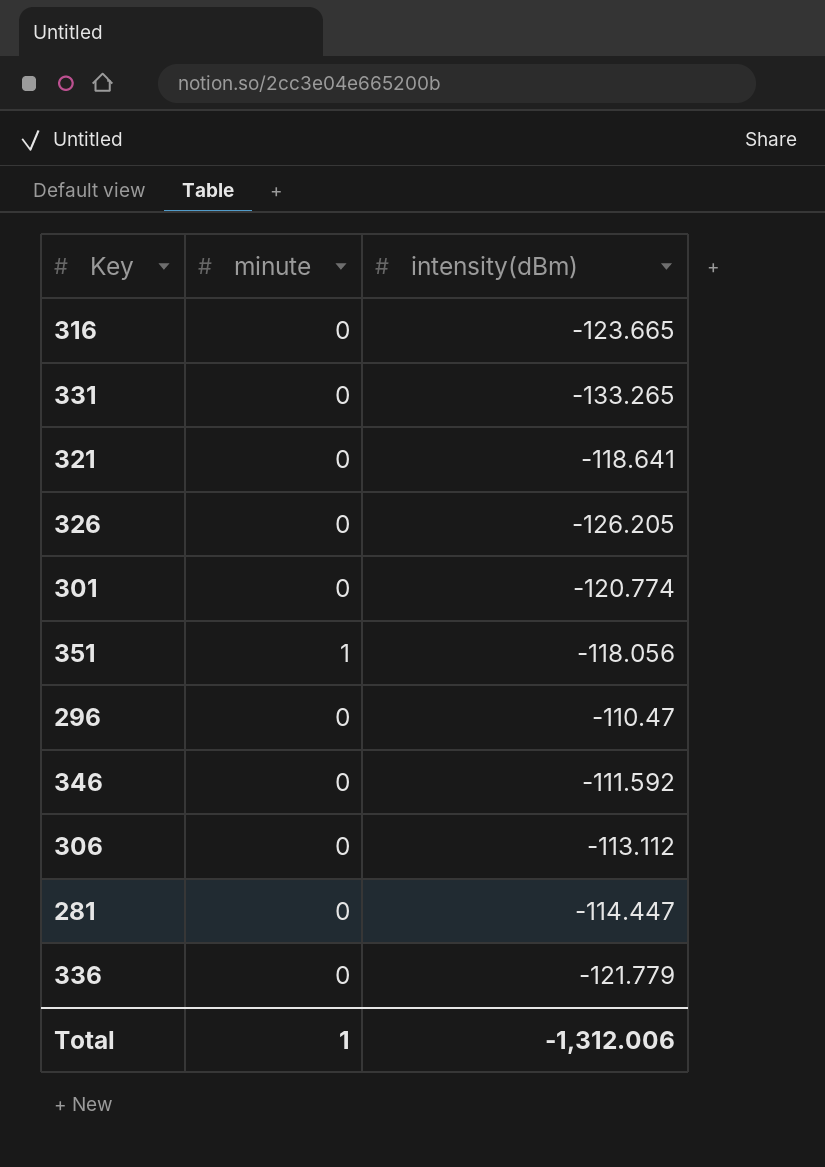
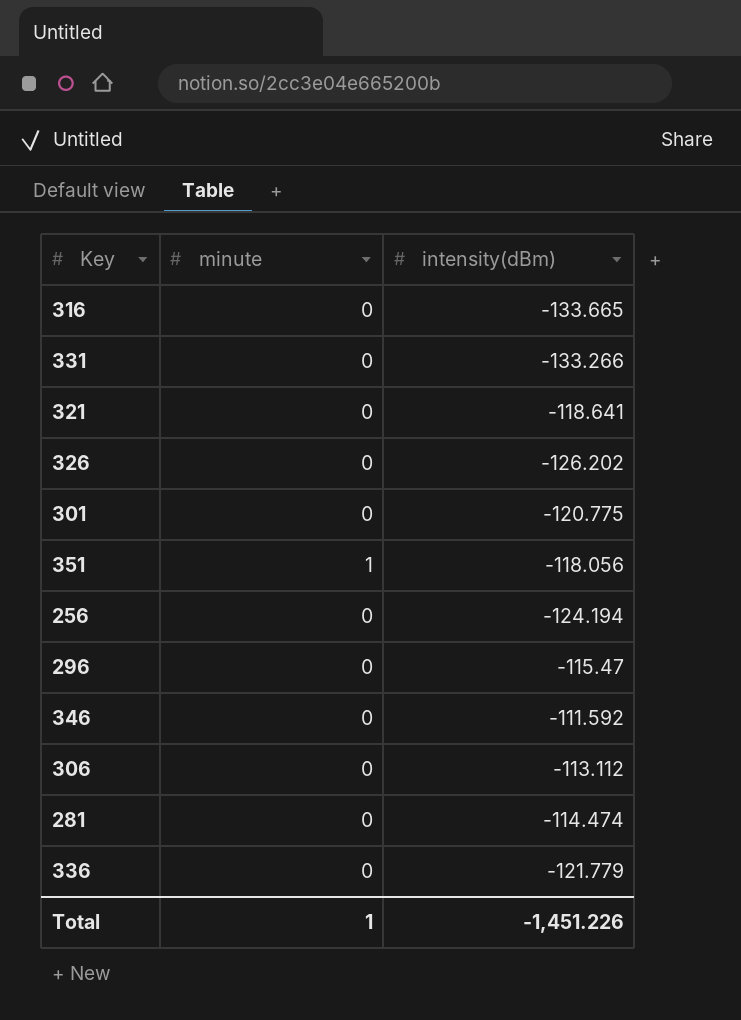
316 | intensity(dBm): -123.665 -> -133.665
331 | intensity(dBm): -133.265 -> -133.266
326 | intensity(dBm): -126.205 -> -126.202
301 | intensity(dBm): -120.774 -> -120.775
row 256: none -> 0 | -124.194
296 | intensity(dBm): -110.47 -> -115.47
281 | intensity(dBm): -114.447 -> -114.474
Total | intensity(dBm): -1,312.006 -> -1,451.226

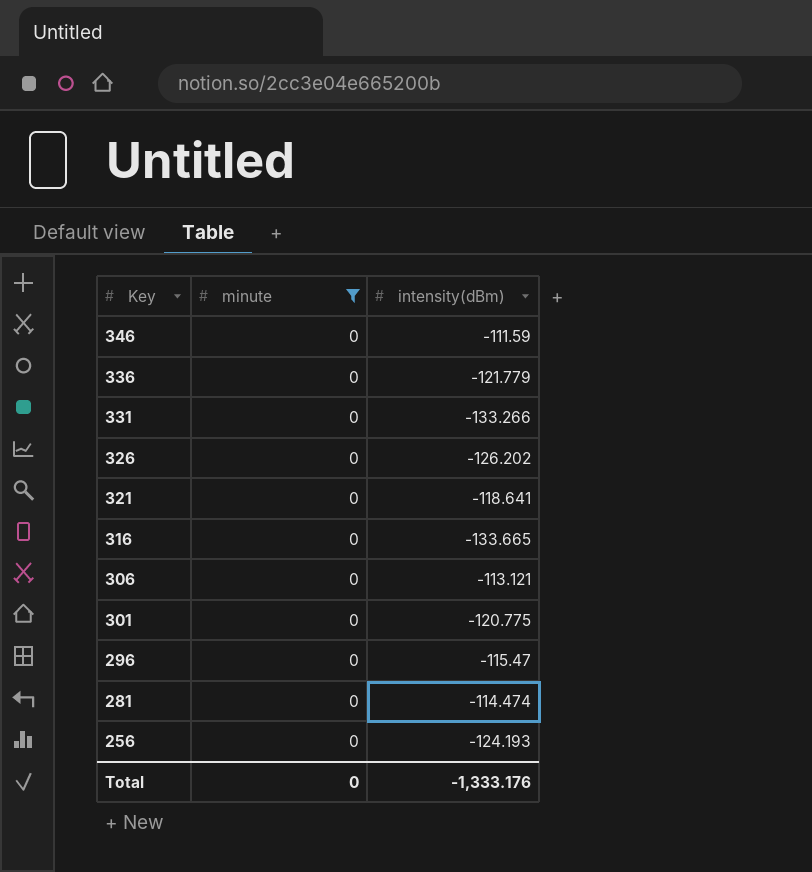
filter: none -> minute = 0
row order: none -> Key descending
346 | intensity(dBm): -111.592 -> -111.59
306 | intensity(dBm): -113.112 -> -113.121
256 | intensity(dBm): -124.194 -> -124.193
Total | minute: 1 -> 0
Total | intensity(dBm): -1,451.226 -> -1,333.176

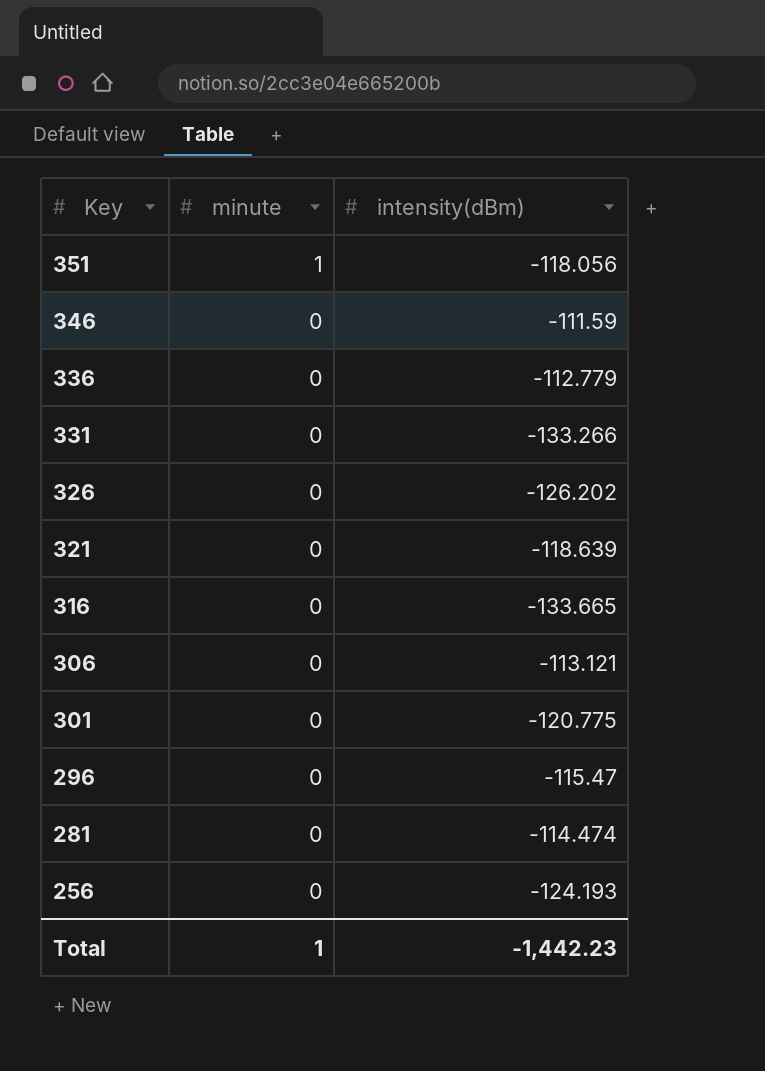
filter: minute = 0 -> none
336 | intensity(dBm): -121.779 -> -112.779
321 | intensity(dBm): -118.641 -> -118.639
Total | minute: 0 -> 1
Total | intensity(dBm): -1,333.176 -> -1,442.23

